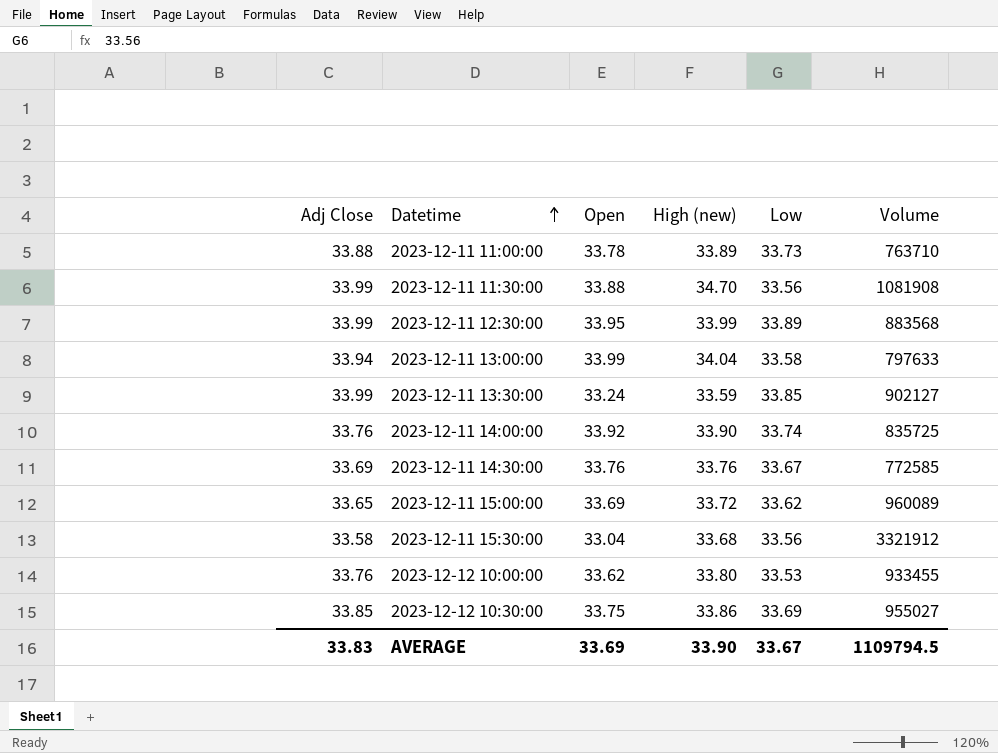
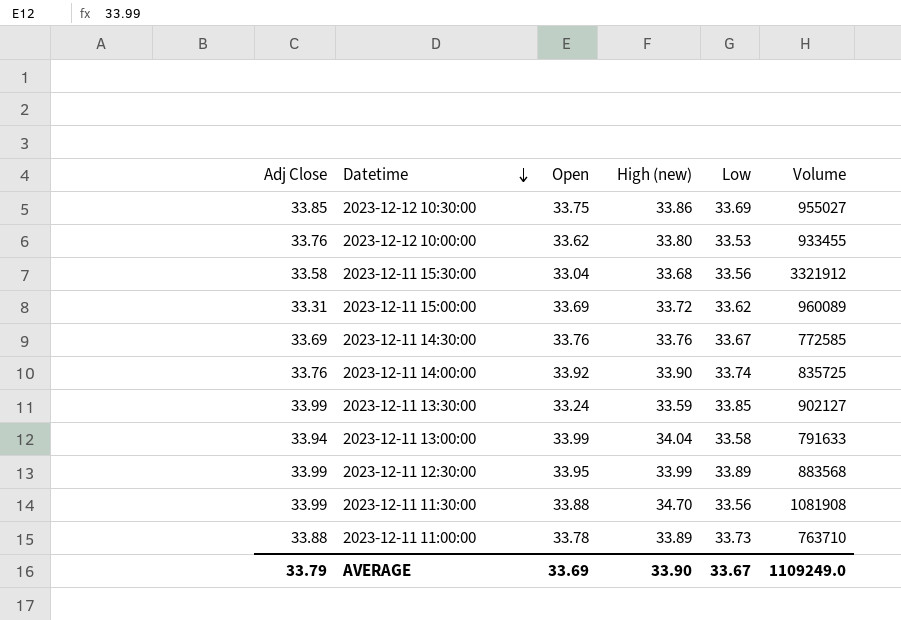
row order: Datetime ascending -> Datetime descending
2023-12-11 15:00:00 | Adj Close: 33.65 -> 33.31
2023-12-11 13:00:00 | Volume: 797633 -> 791633
AVERAGE | Adj Close: 33.83 -> 33.79
AVERAGE | Volume: 1109794.5 -> 1109249.0

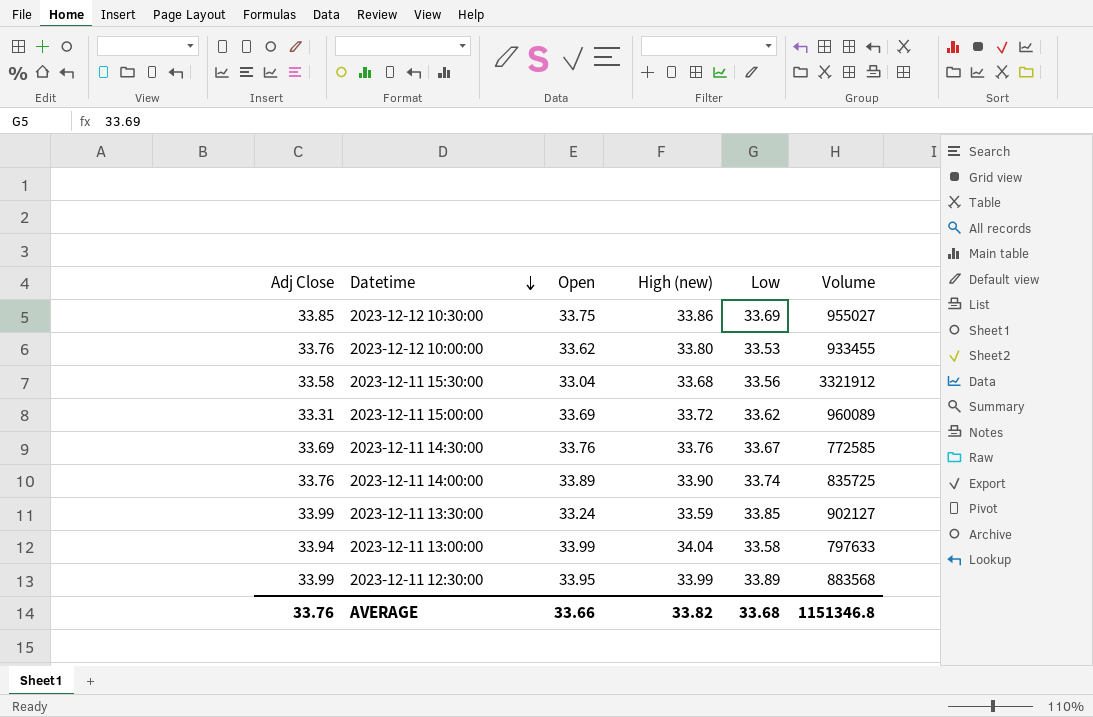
row 2023-12-11 11:30:00: 33.99 | 33.88 | 34.70 | 33.56 | 1081908 -> none
row 2023-12-11 11:00:00: 33.88 | 33.78 | 33.89 | 33.73 | 763710 -> none
2023-12-11 14:00:00 | Open: 33.92 -> 33.89
2023-12-11 13:00:00 | Volume: 791633 -> 797633
AVERAGE | Adj Close: 33.79 -> 33.76
AVERAGE | Open: 33.69 -> 33.66
AVERAGE | High (new): 33.90 -> 33.82
AVERAGE | Low: 33.67 -> 33.68
AVERAGE | Volume: 1109249.0 -> 1151346.8

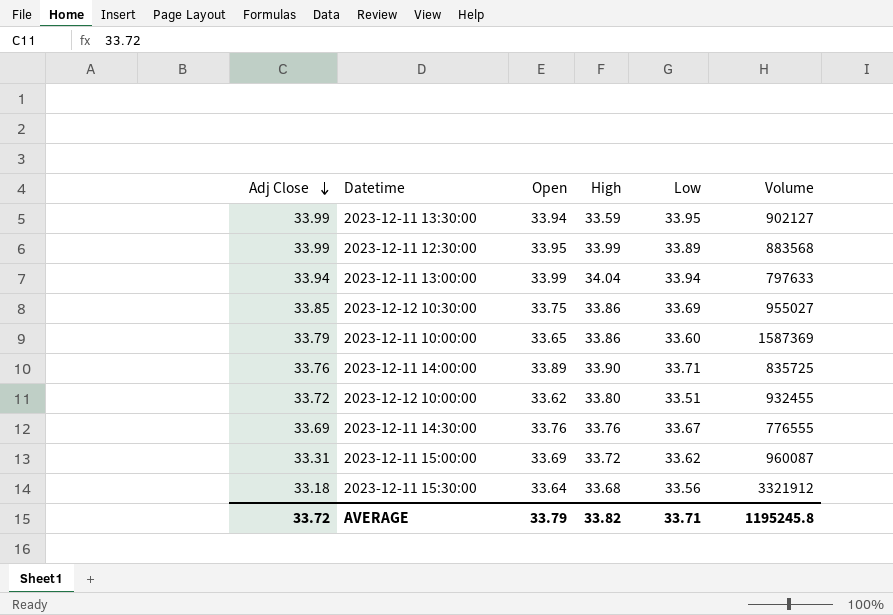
row order: Datetime descending -> Adj Close descending
column name: High (new) -> High
2023-12-11 13:30:00 | Open: 33.24 -> 33.94
2023-12-11 13:30:00 | Low: 33.85 -> 33.95
2023-12-11 13:00:00 | Low: 33.58 -> 33.94
row 2023-12-11 10:00:00: none -> 33.79 | 33.65 | 33.86 | 33.60 | 1587369
2023-12-11 14:00:00 | Low: 33.74 -> 33.71
2023-12-12 10:00:00 | Adj Close: 33.76 -> 33.72
2023-12-12 10:00:00 | Low: 33.53 -> 33.51
2023-12-12 10:00:00 | Volume: 933455 -> 932455
2023-12-11 14:30:00 | Volume: 772585 -> 776555
2023-12-11 15:00:00 | Volume: 960089 -> 960087
2023-12-11 15:30:00 | Adj Close: 33.58 -> 33.18
2023-12-11 15:30:00 | Open: 33.04 -> 33.64
AVERAGE | Adj Close: 33.76 -> 33.72
AVERAGE | Open: 33.66 -> 33.79
AVERAGE | Low: 33.68 -> 33.71
AVERAGE | Volume: 1151346.8 -> 1195245.8

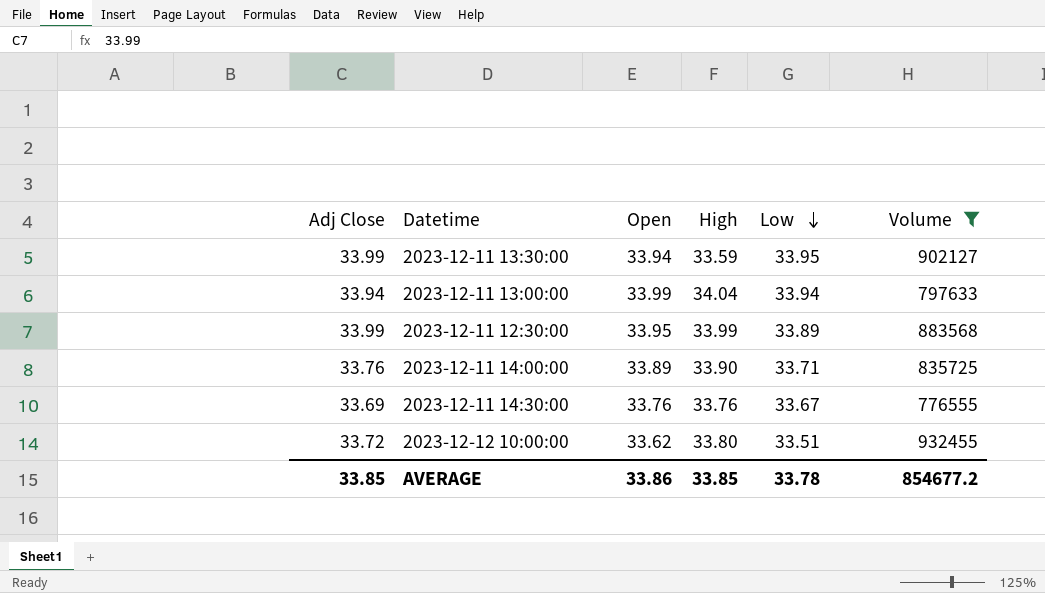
filter: none -> Volume <= 932455
row order: Adj Close descending -> Low descending
AVERAGE | Adj Close: 33.72 -> 33.85
AVERAGE | Open: 33.79 -> 33.86
AVERAGE | High: 33.82 -> 33.85
AVERAGE | Low: 33.71 -> 33.78
AVERAGE | Volume: 1195245.8 -> 854677.2

